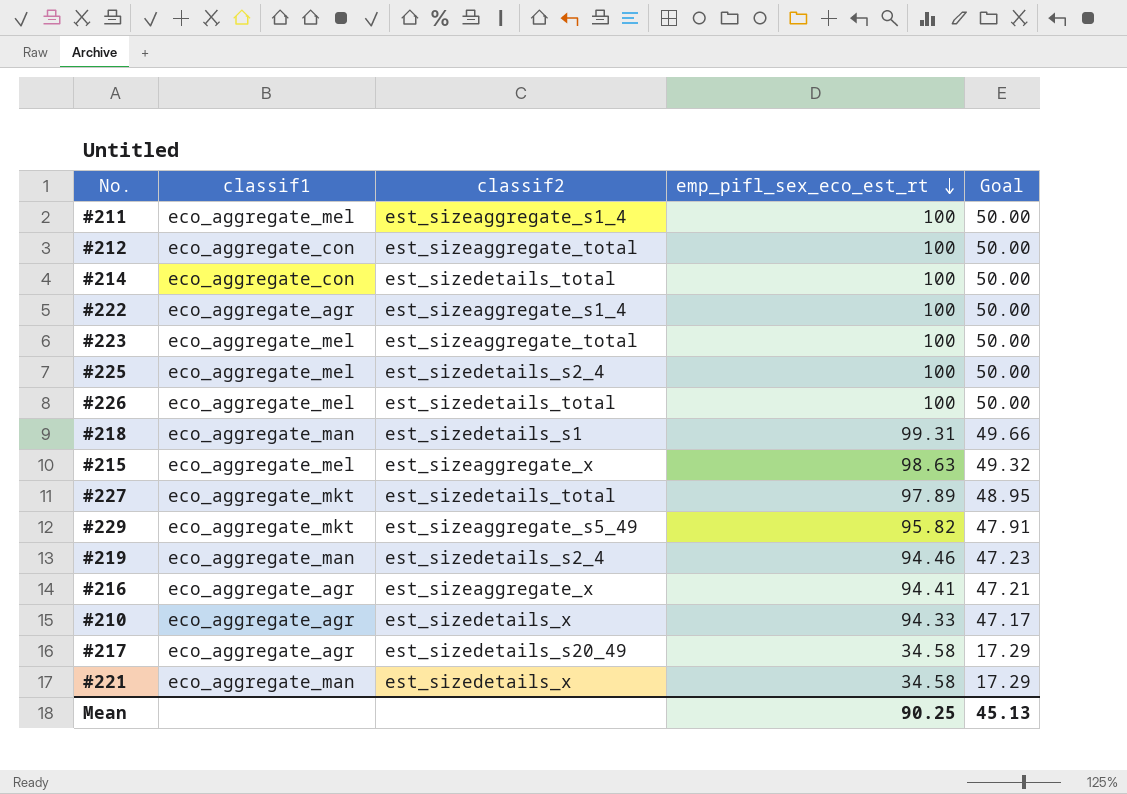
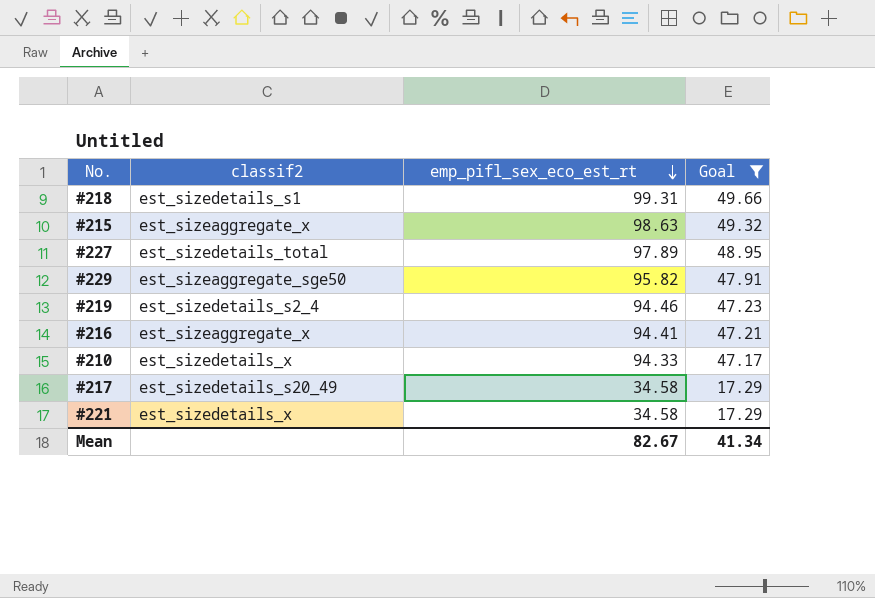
filter: none -> Goal != 50.00
column classif1 | position: 2 -> none
#229 | classif2: est_sizeaggregate_s5_49 -> est_sizeaggregate_sge50
Mean | emp_pifl_sex_eco_est_rt: 90.25 -> 82.67
Mean | Goal: 45.13 -> 41.34

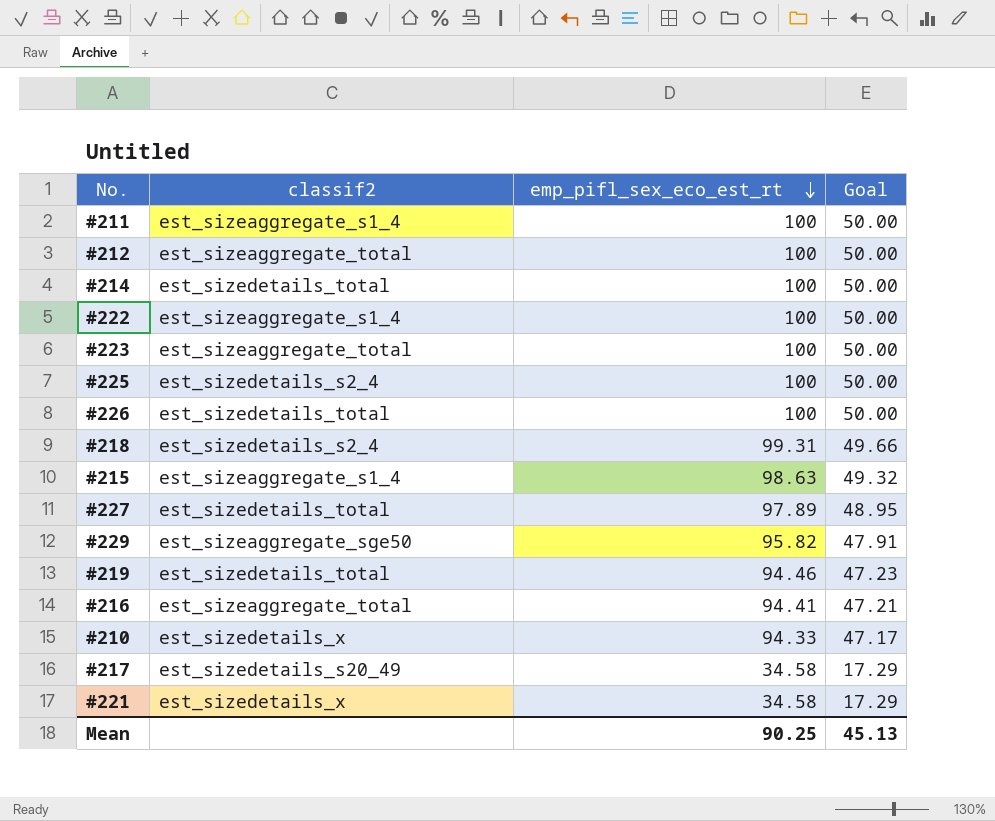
filter: Goal != 50.00 -> none
#218 | classif2: est_sizedetails_s1 -> est_sizedetails_s2_4
#215 | classif2: est_sizeaggregate_x -> est_sizeaggregate_s1_4
#219 | classif2: est_sizedetails_s2_4 -> est_sizedetails_total
#216 | classif2: est_sizeaggregate_x -> est_sizeaggregate_total
Mean | emp_pifl_sex_eco_est_rt: 82.67 -> 90.25
Mean | Goal: 41.34 -> 45.13

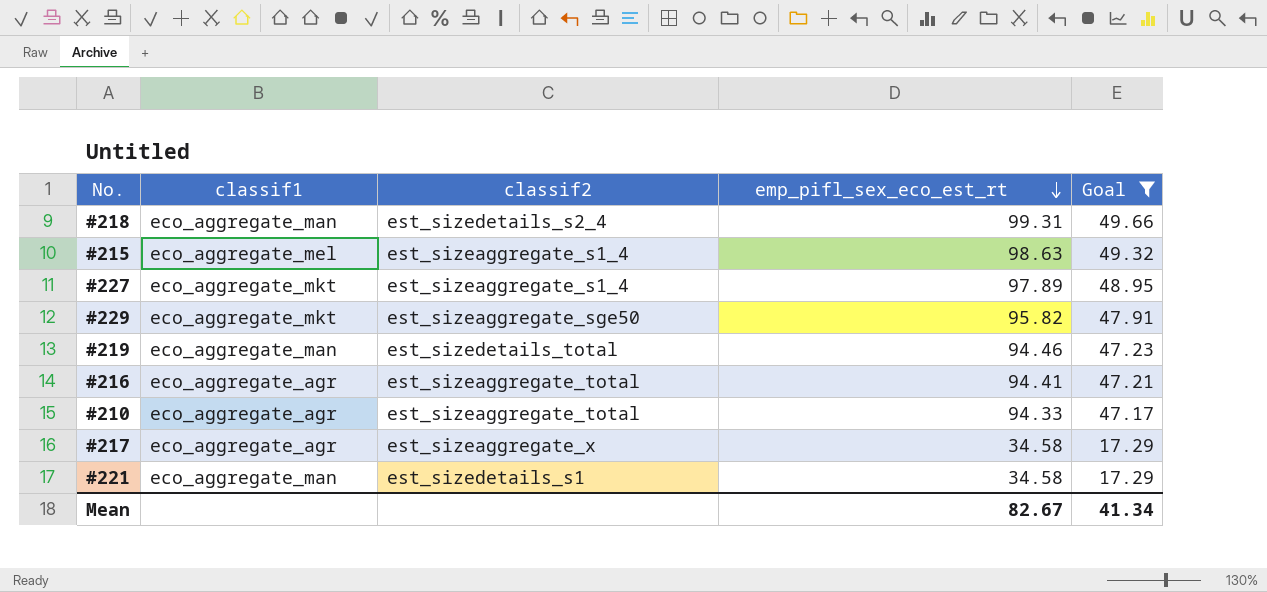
filter: none -> Goal != 50.00
column classif1 | position: none -> 2
#227 | classif2: est_sizedetails_total -> est_sizeaggregate_s1_4
#210 | classif2: est_sizedetails_x -> est_sizeaggregate_total
#217 | classif2: est_sizedetails_s20_49 -> est_sizeaggregate_x
#221 | classif2: est_sizedetails_x -> est_sizedetails_s1
Mean | emp_pifl_sex_eco_est_rt: 90.25 -> 82.67
Mean | Goal: 45.13 -> 41.34

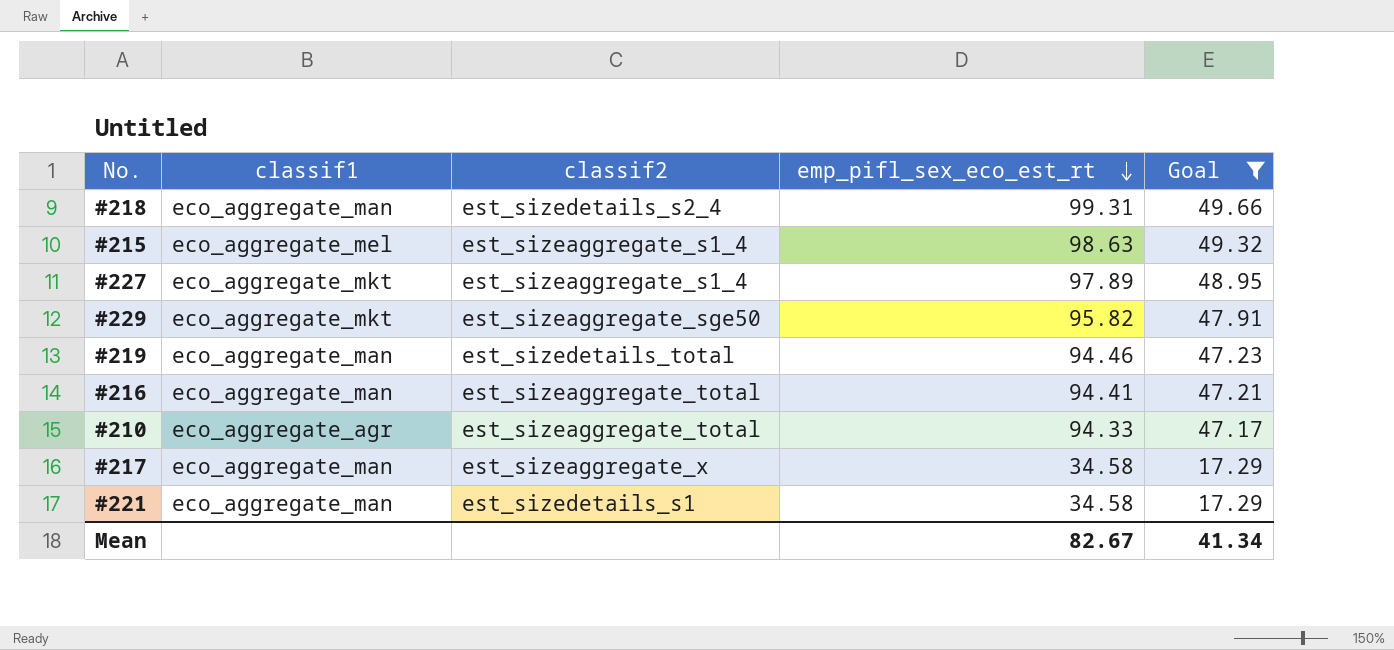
#216 | classif1: eco_aggregate_agr -> eco_aggregate_man
#217 | classif1: eco_aggregate_agr -> eco_aggregate_man

